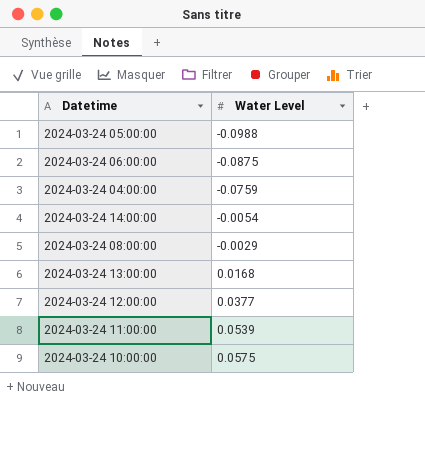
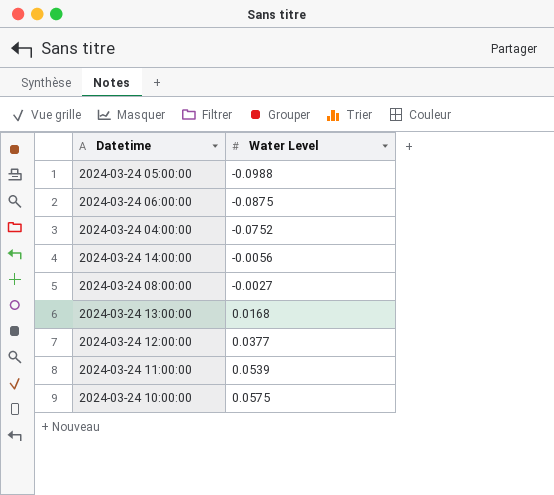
2024-03-24 04:00:00 | Water Level: -0.0759 -> -0.0752
2024-03-24 14:00:00 | Water Level: -0.0054 -> -0.0056
2024-03-24 08:00:00 | Water Level: -0.0029 -> -0.0027

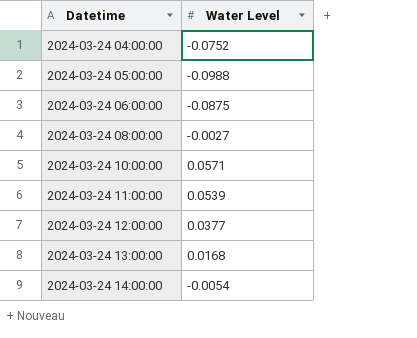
row order: Water Level ascending -> Datetime ascending
2024-03-24 10:00:00 | Water Level: 0.0575 -> 0.0571
2024-03-24 14:00:00 | Water Level: -0.0056 -> -0.0054

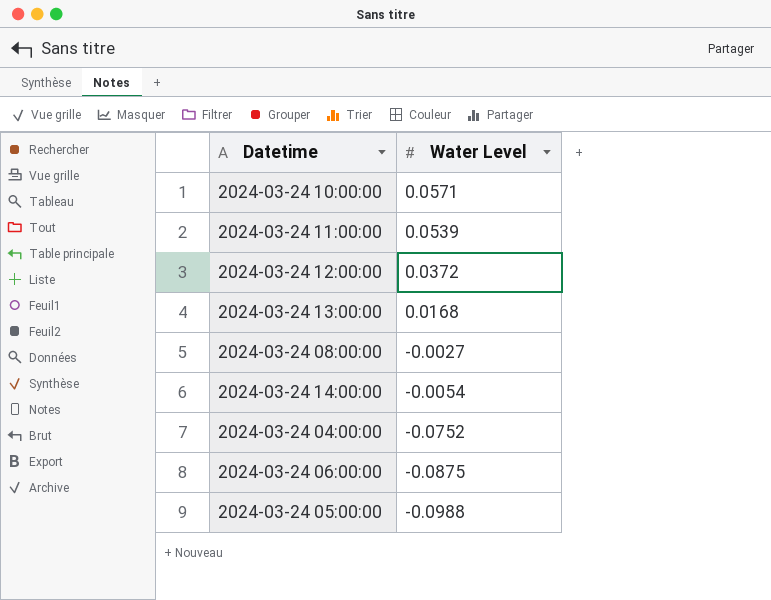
row order: Datetime ascending -> Water Level descending
2024-03-24 12:00:00 | Water Level: 0.0377 -> 0.0372

